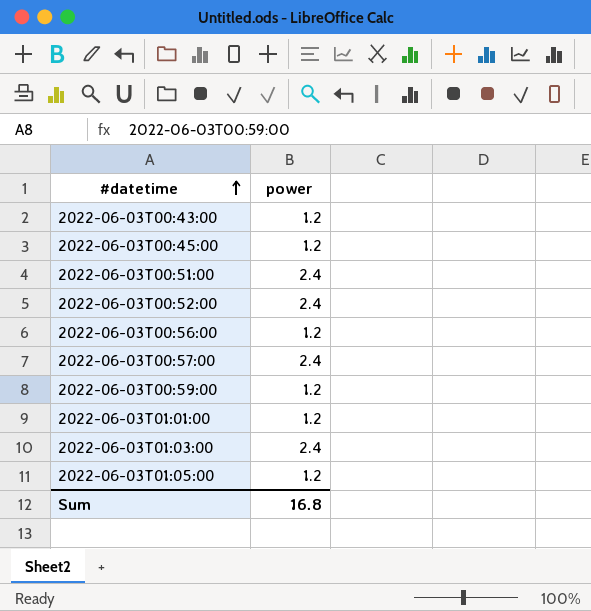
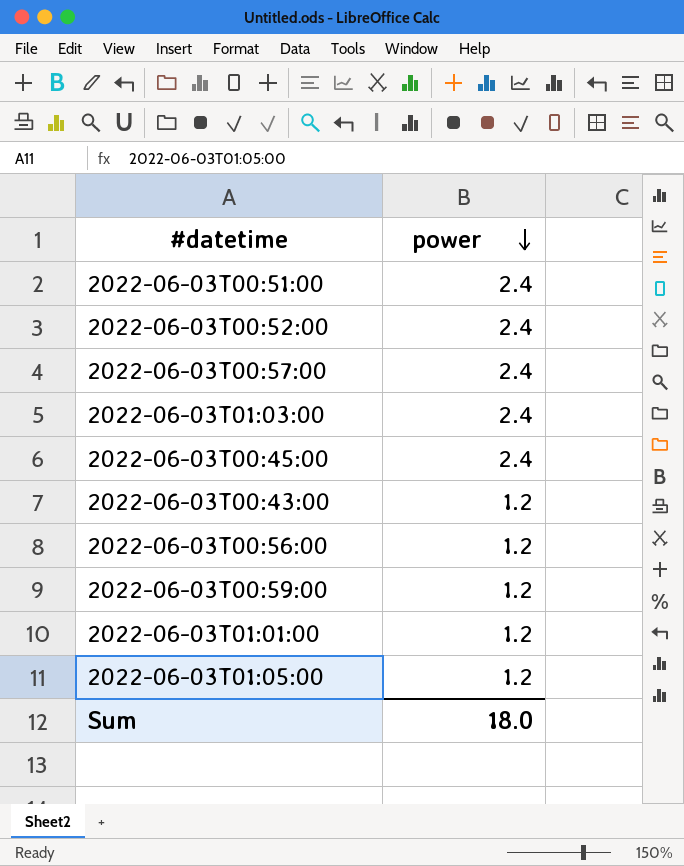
row order: #datetime ascending -> power descending
2022-06-03T00:45:00 | power: 1.2 -> 2.4
Sum | power: 16.8 -> 18.0

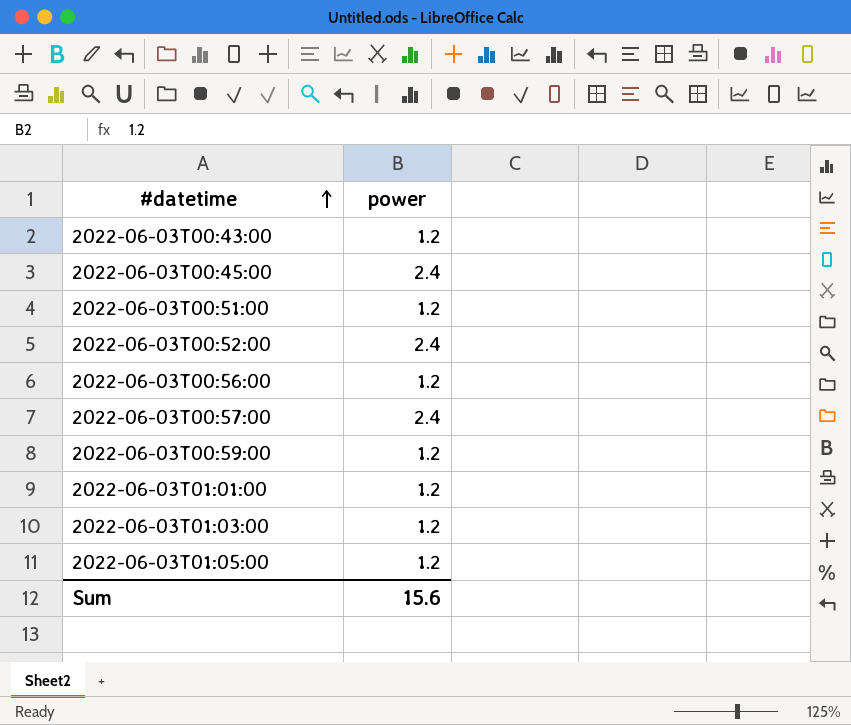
row order: power descending -> #datetime ascending
2022-06-03T00:51:00 | power: 2.4 -> 1.2
2022-06-03T01:03:00 | power: 2.4 -> 1.2
Sum | power: 18.0 -> 15.6

